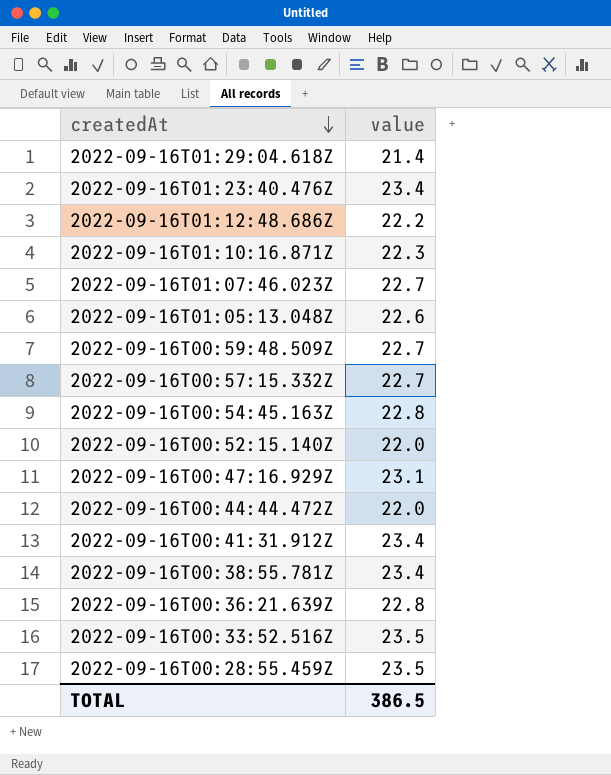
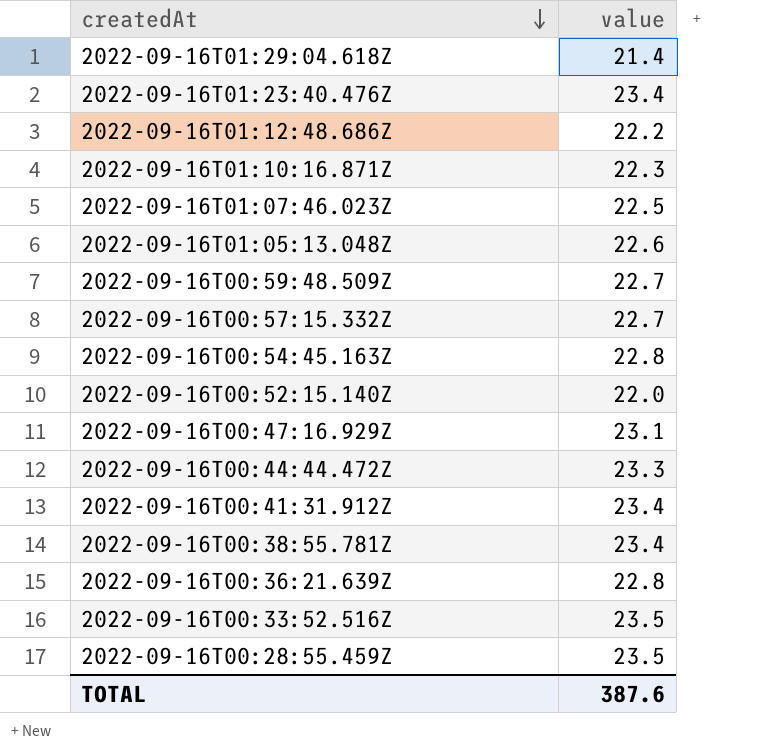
2022-09-16T01:07:46.023Z | value: 22.7 -> 22.5
2022-09-16T00:44:44.472Z | value: 22.0 -> 23.3
TOTAL | value: 386.5 -> 387.6

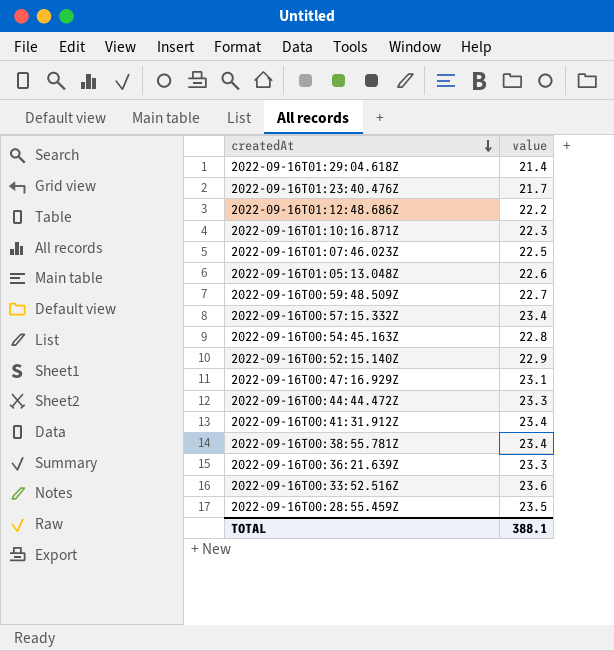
2022-09-16T01:23:40.476Z | value: 23.4 -> 21.7
2022-09-16T00:57:15.332Z | value: 22.7 -> 23.4
2022-09-16T00:52:15.140Z | value: 22.0 -> 22.9
2022-09-16T00:36:21.639Z | value: 22.8 -> 23.3
2022-09-16T00:33:52.516Z | value: 23.5 -> 23.6
TOTAL | value: 387.6 -> 388.1

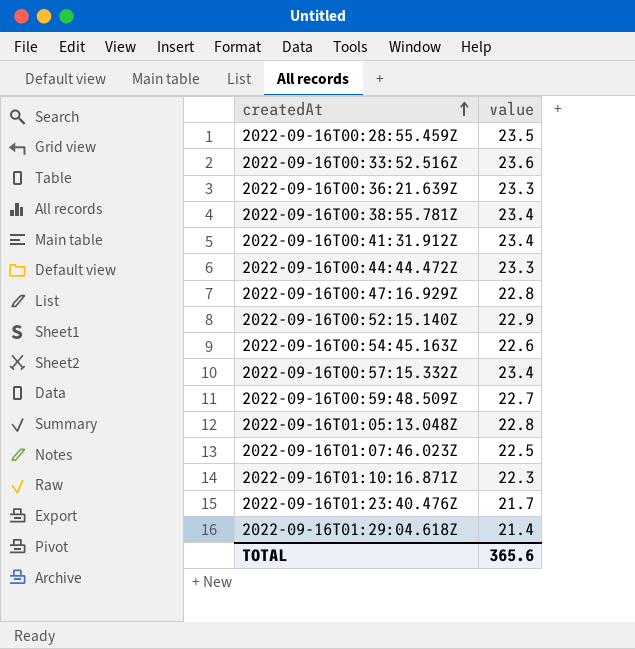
row order: createdAt descending -> createdAt ascending
row 2022-09-16T01:12:48.686Z: 22.2 -> none
2022-09-16T00:47:16.929Z | value: 23.1 -> 22.8
2022-09-16T00:54:45.163Z | value: 22.8 -> 22.6
2022-09-16T01:05:13.048Z | value: 22.6 -> 22.8
TOTAL | value: 388.1 -> 365.6

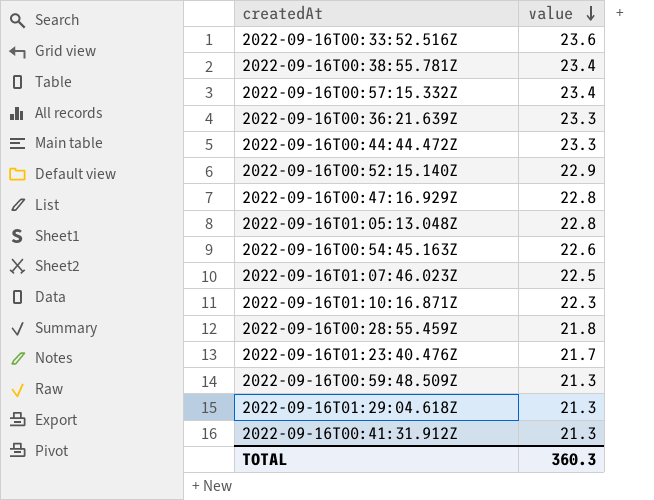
row order: createdAt ascending -> value descending
2022-09-16T00:28:55.459Z | value: 23.5 -> 21.8
2022-09-16T00:59:48.509Z | value: 22.7 -> 21.3
2022-09-16T01:29:04.618Z | value: 21.4 -> 21.3
2022-09-16T00:41:31.912Z | value: 23.4 -> 21.3
TOTAL | value: 365.6 -> 360.3

